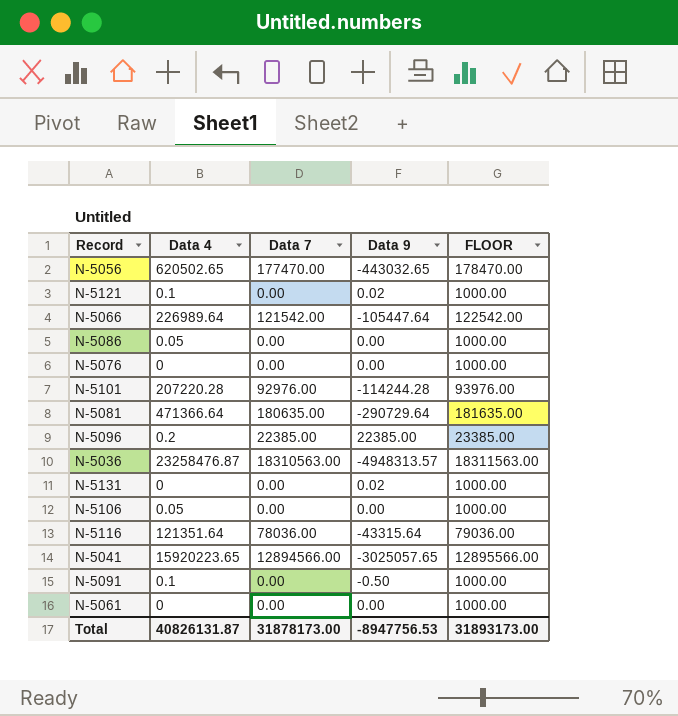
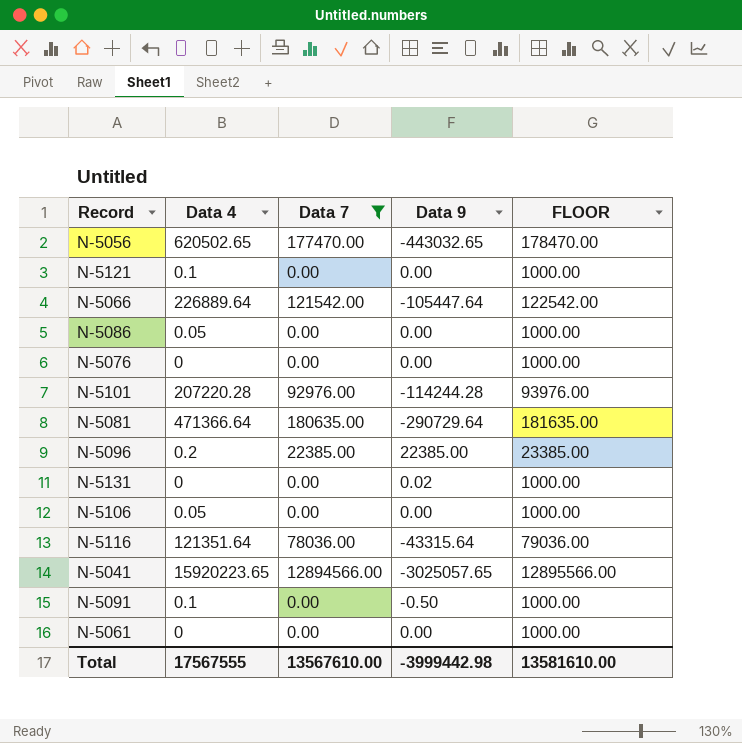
filter: none -> Data 7 != 18310563.00
N-5121 | Data 9: 0.02 -> 0.00
N-5066 | Data 4: 226989.64 -> 226889.64
Total | Data 4: 40826131.87 -> 17567555
Total | Data 7: 31878173.00 -> 13567610.00
Total | Data 9: -8947756.53 -> -3999442.98
Total | FLOOR: 31893173.00 -> 13581610.00

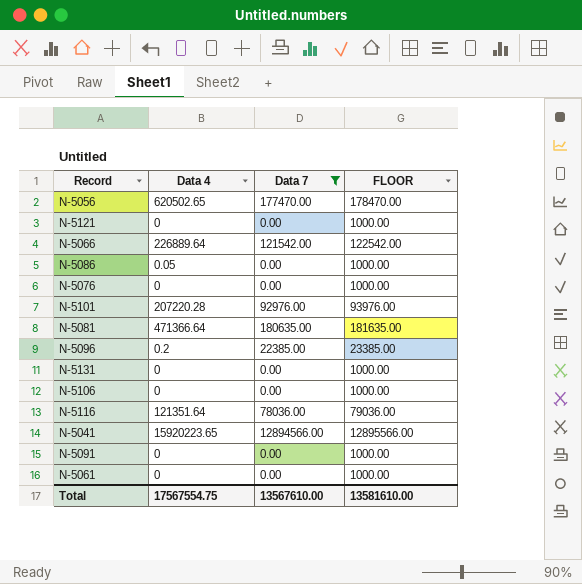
column Data 9 | position: 4 -> none
N-5121 | Data 4: 0.1 -> 0
N-5106 | Data 4: 0.05 -> 0
N-5091 | Data 4: 0.1 -> 0
Total | Data 4: 17567555 -> 17567554.75

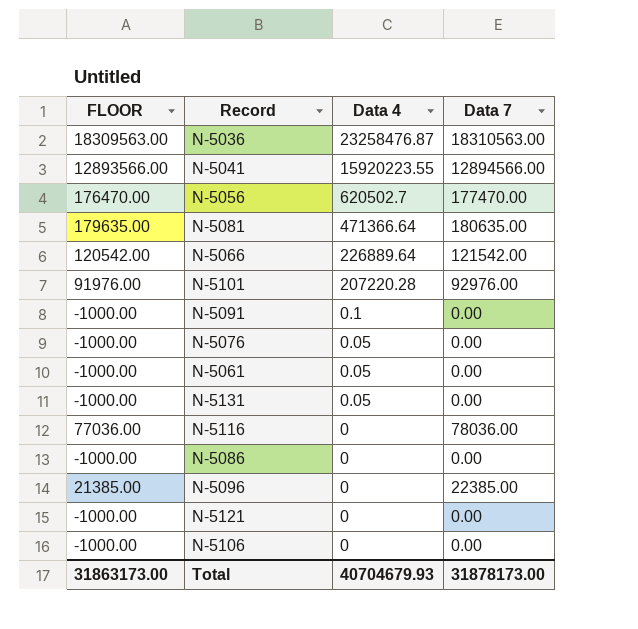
filter: Data 7 != 18310563.00 -> none
row order: none -> Data 4 descending
column FLOOR | formula: [Data 7] + 1000 -> [Data 7] - 1000
column FLOOR | position: 4 -> 1
N-5041 | Data 4: 15920223.65 -> 15920223.55
N-5056 | Data 4: 620502.65 -> 620502.7
N-5091 | Data 4: 0 -> 0.1
N-5076 | Data 4: 0 -> 0.05
N-5061 | Data 4: 0 -> 0.05
N-5131 | Data 4: 0 -> 0.05
N-5116 | Data 4: 121351.64 -> 0
N-5086 | Data 4: 0.05 -> 0
N-5096 | Data 4: 0.2 -> 0
Total | FLOOR: 13581610.00 -> 31863173.00
Total | Data 4: 17567554.75 -> 40704679.93
Total | Data 7: 13567610.00 -> 31878173.00

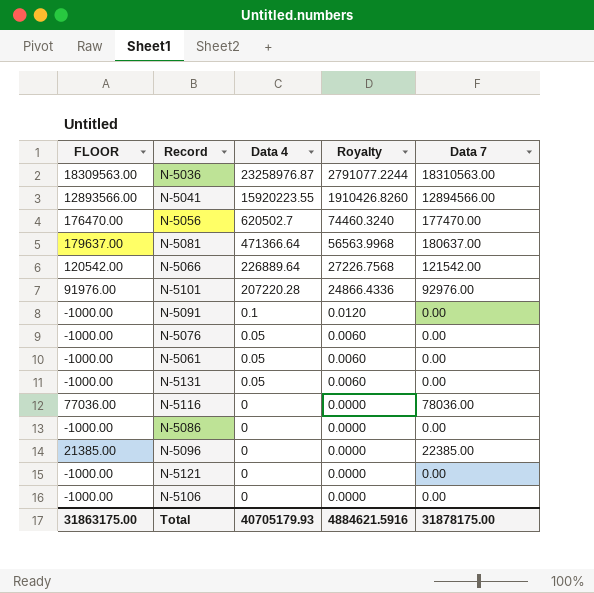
column Royalty | formula: none -> [Data 4] * 0.12
N-5036 | Data 4: 23258476.87 -> 23258976.87
N-5081 | FLOOR: 179635.00 -> 179637.00
N-5081 | Data 7: 180635.00 -> 180637.00
Total | FLOOR: 31863173.00 -> 31863175.00
Total | Data 4: 40704679.93 -> 40705179.93
Total | Data 7: 31878173.00 -> 31878175.00

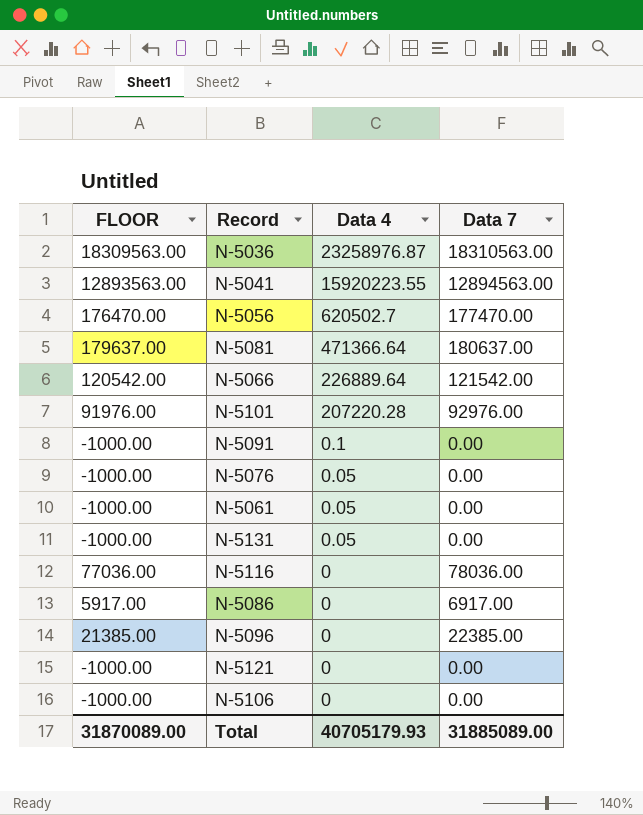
column Royalty | formula: [Data 4] * 0.12 -> none
N-5041 | FLOOR: 12893566.00 -> 12893563.00
N-5041 | Data 7: 12894566.00 -> 12894563.00
N-5086 | FLOOR: -1000.00 -> 5917.00
N-5086 | Data 7: 0.00 -> 6917.00
Total | FLOOR: 31863175.00 -> 31870089.00
Total | Data 7: 31878175.00 -> 31885089.00

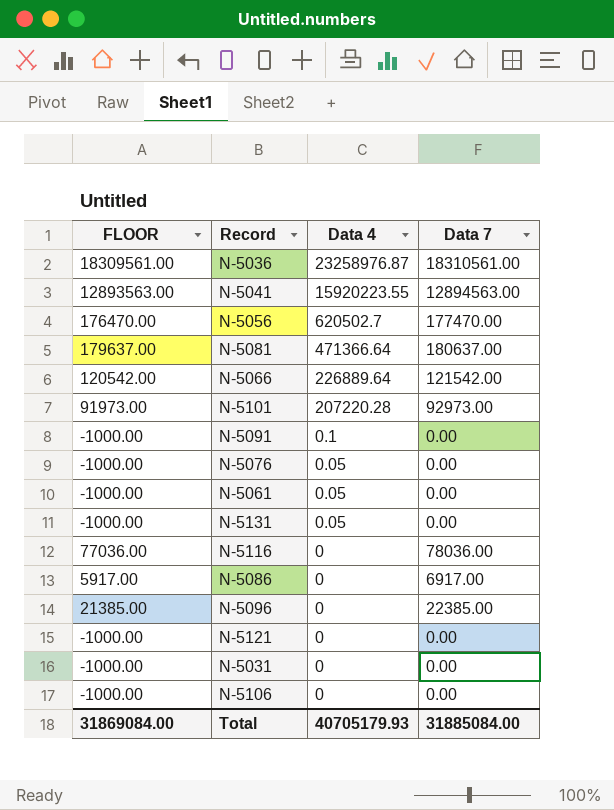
N-5036 | FLOOR: 18309563.00 -> 18309561.00
N-5036 | Data 7: 18310563.00 -> 18310561.00
N-5101 | FLOOR: 91976.00 -> 91973.00
N-5101 | Data 7: 92976.00 -> 92973.00
row N-5031: none -> -1000.00 | 0 | 0.00
Total | FLOOR: 31870089.00 -> 31869084.00
Total | Data 7: 31885089.00 -> 31885084.00

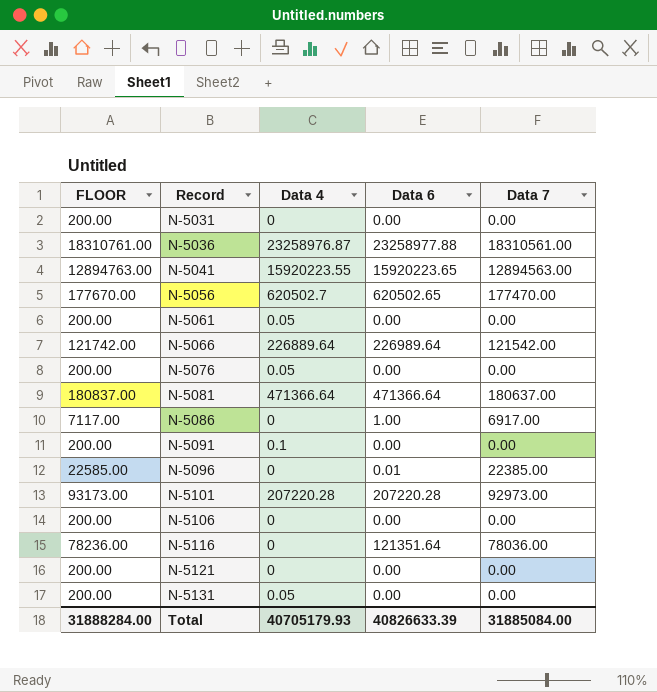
row order: Data 4 descending -> Record ascending
column FLOOR | formula: [Data 7] - 1000 -> [Data 7] + 200
column Data 6 | position: none -> 4
Total | FLOOR: 31869084.00 -> 31888284.00

